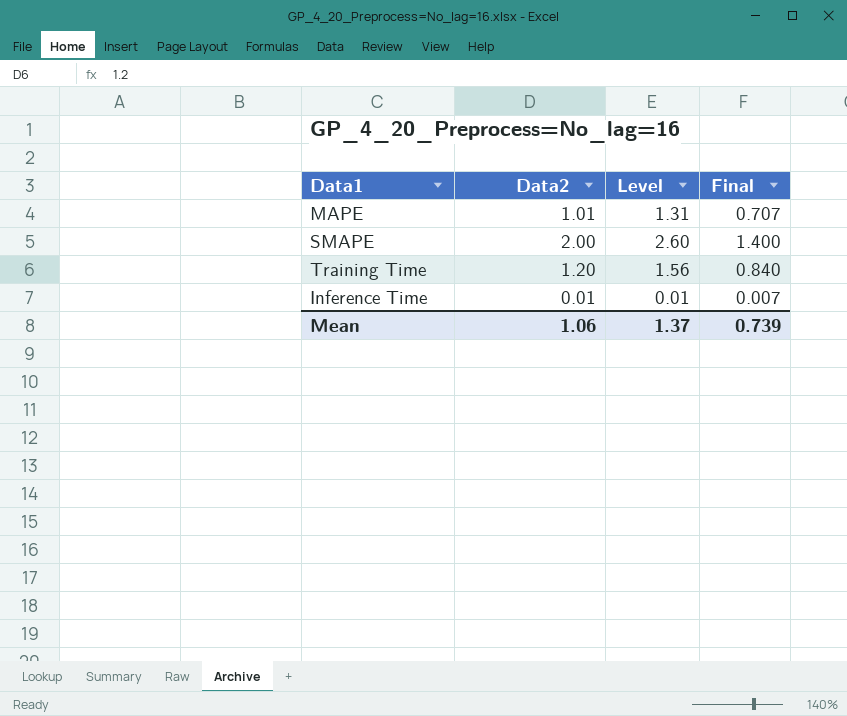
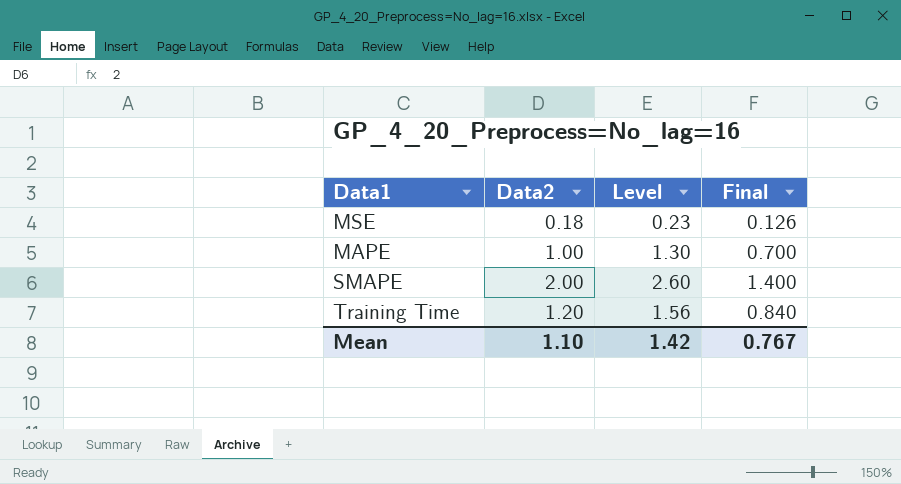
row Inference Time: 0.01 | 0.01 | 0.007 -> none
row MSE: none -> 0.18 | 0.23 | 0.126
MAPE | Data2: 1.01 -> 1.00
MAPE | Level: 1.31 -> 1.30
MAPE | Final: 0.707 -> 0.700
Mean | Data2: 1.06 -> 1.10
Mean | Level: 1.37 -> 1.42
Mean | Final: 0.739 -> 0.767

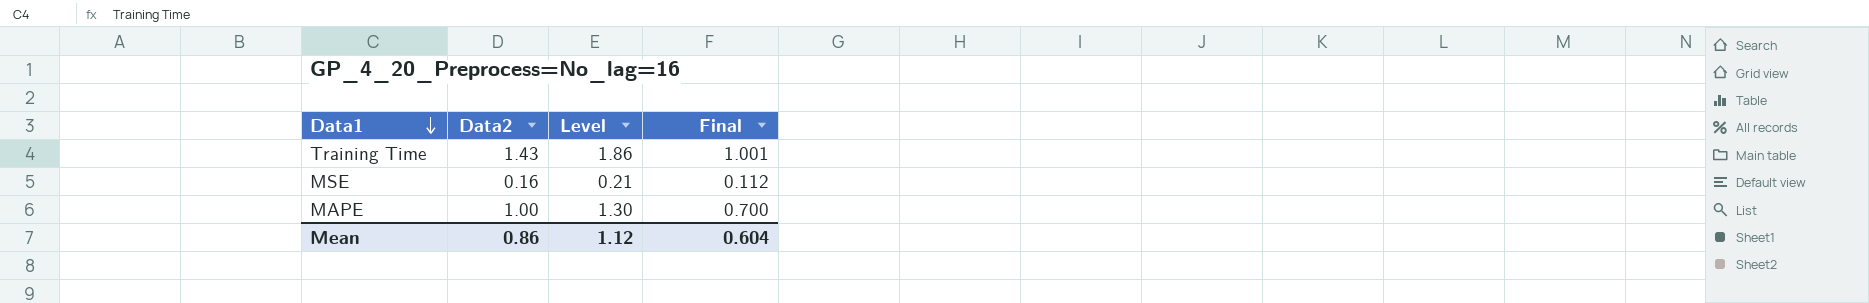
row order: none -> Data1 descending
row SMAPE: 2.00 | 2.60 | 1.400 -> none
Training Time | Data2: 1.20 -> 1.43
Training Time | Level: 1.56 -> 1.86
Training Time | Final: 0.840 -> 1.001
MSE | Data2: 0.18 -> 0.16
MSE | Level: 0.23 -> 0.21
MSE | Final: 0.126 -> 0.112
Mean | Data2: 1.10 -> 0.86
Mean | Level: 1.42 -> 1.12
Mean | Final: 0.767 -> 0.604

